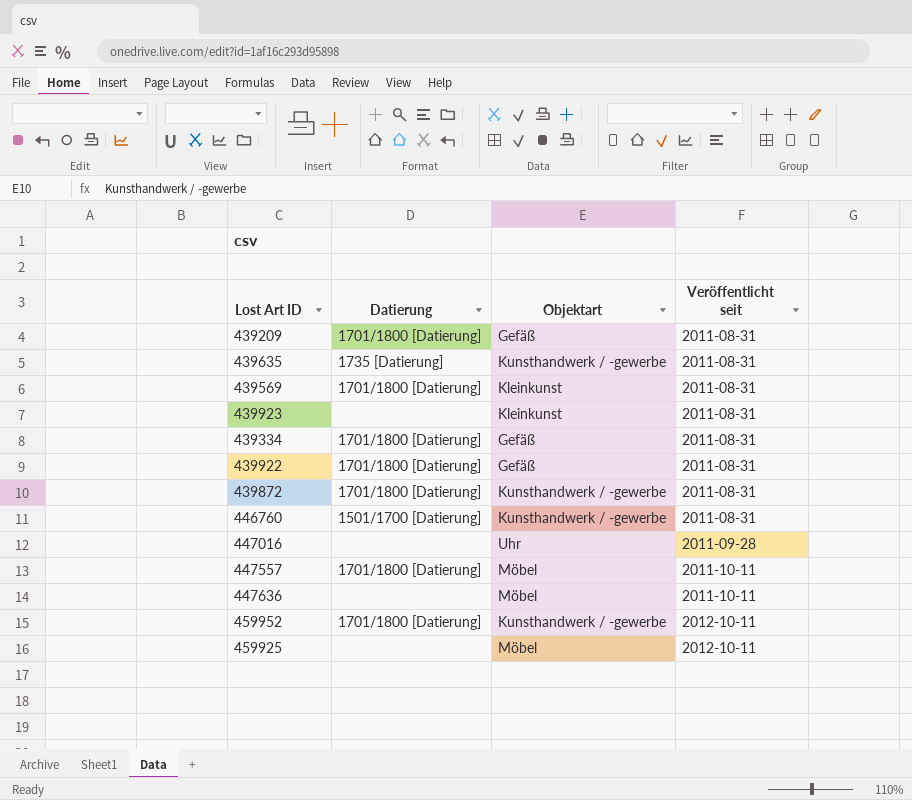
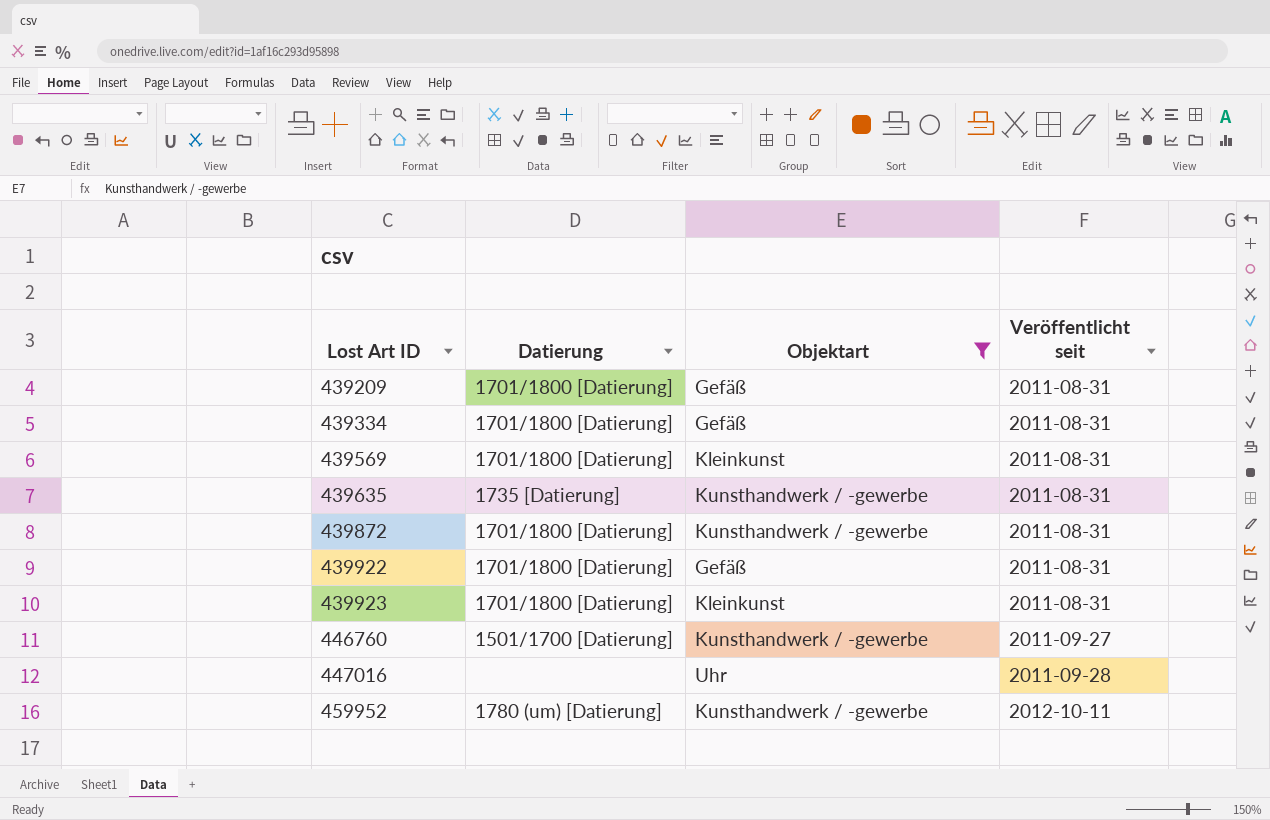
filter: none -> Objektart != Möbel
row order: Veröffentlicht seit ascending -> Lost Art ID ascending
439923 | Datierung: none -> 1701/1800 [Datierung]
446760 | Veröffentlicht seit: 2011-08-31 -> 2011-09-27
459952 | Datierung: 1701/1800 [Datierung] -> 1780 (um) [Datierung]

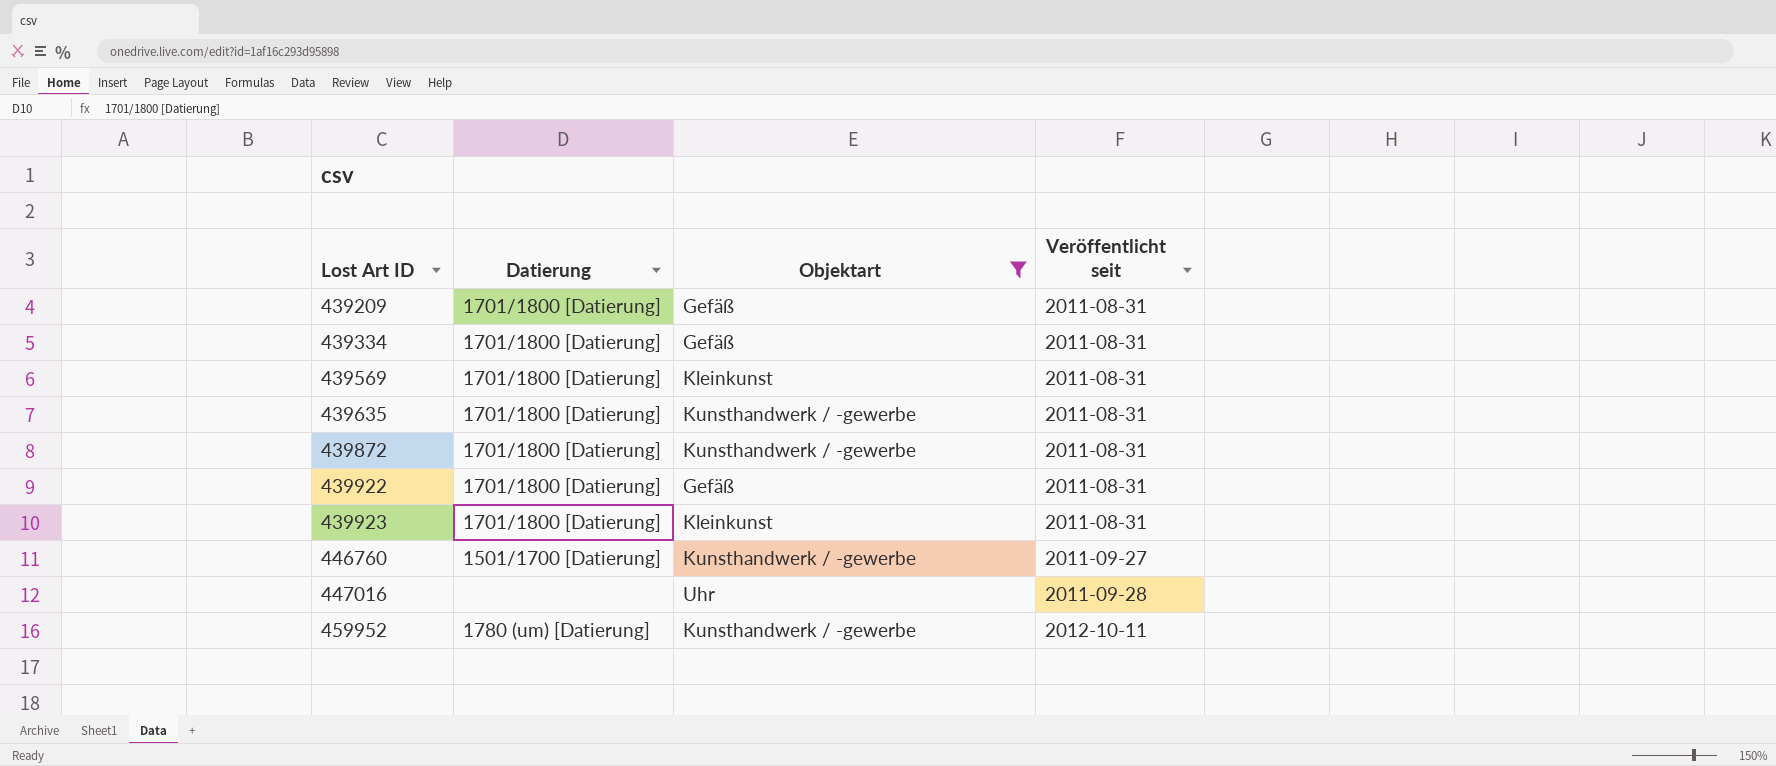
439635 | Datierung: 1735 [Datierung] -> 1701/1800 [Datierung]

